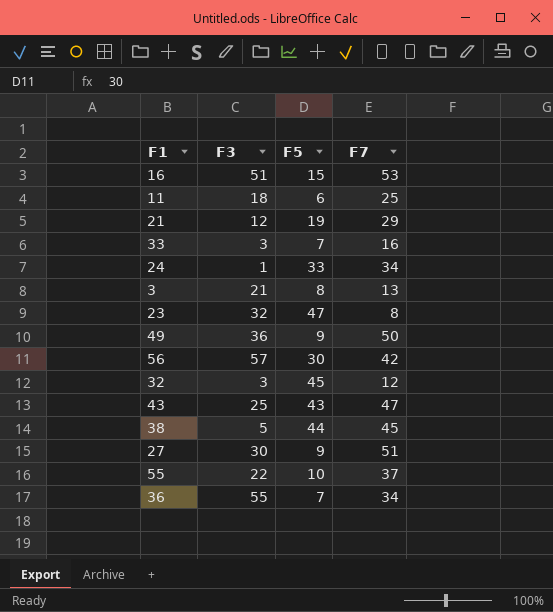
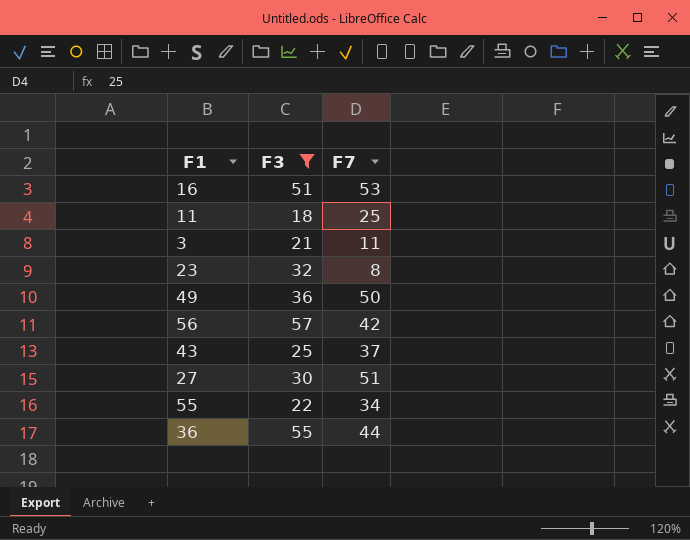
filter: none -> F3 >= 18
column F5 | position: 3 -> none
3 | F7: 13 -> 11
43 | F7: 47 -> 37
55 | F7: 37 -> 34
36 | F7: 34 -> 44

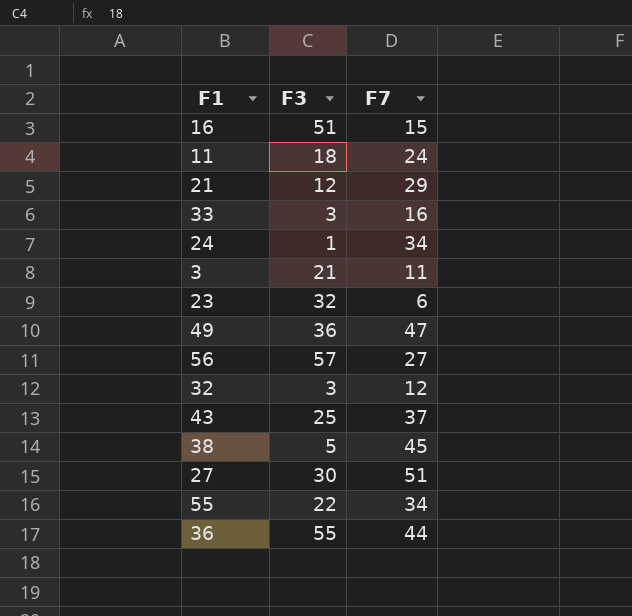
filter: F3 >= 18 -> none
16 | F7: 53 -> 15
11 | F7: 25 -> 24
23 | F7: 8 -> 6
49 | F7: 50 -> 47
56 | F7: 42 -> 27

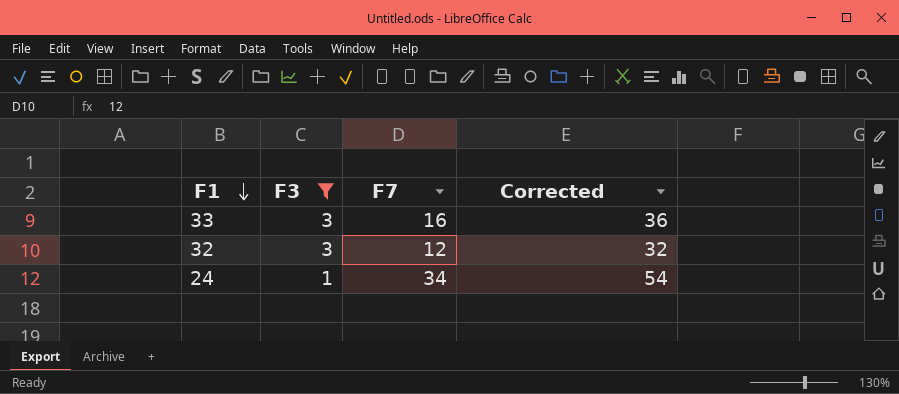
filter: none -> F3 <= 3
row order: none -> F1 descending
column Corrected | formula: none -> [F7] + 20

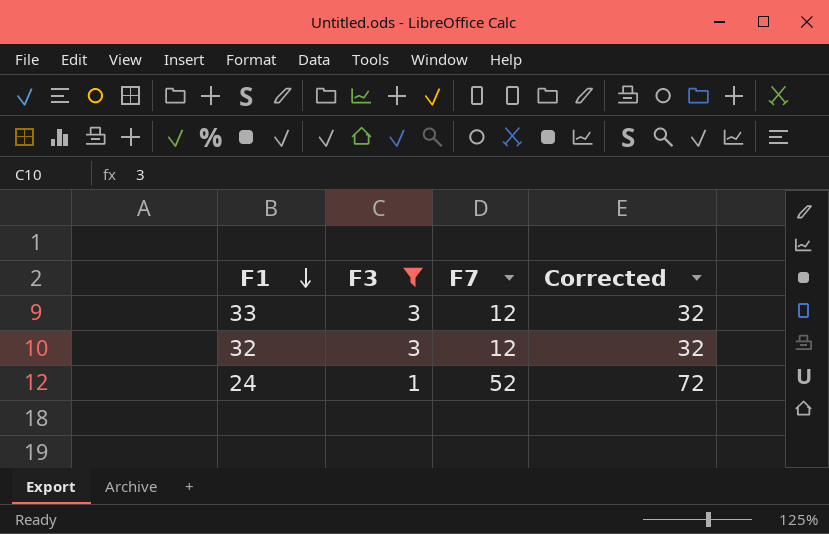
33 | F7: 16 -> 12
33 | Corrected: 36 -> 32
24 | F7: 34 -> 52
24 | Corrected: 54 -> 72

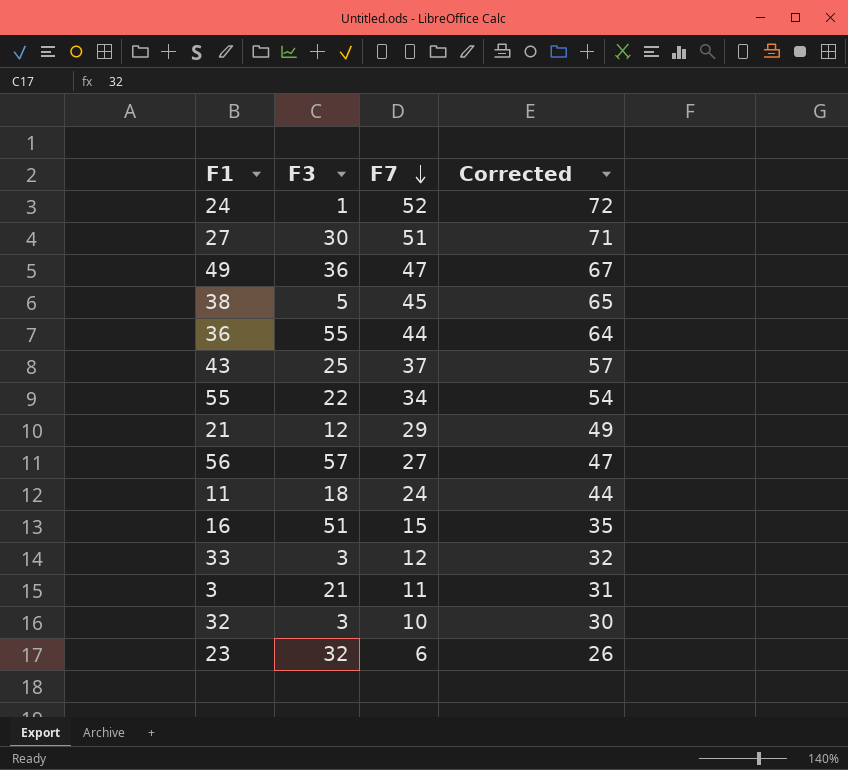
filter: F3 <= 3 -> none
row order: F1 descending -> F7 descending
32 | F7: 12 -> 10
32 | Corrected: 32 -> 30

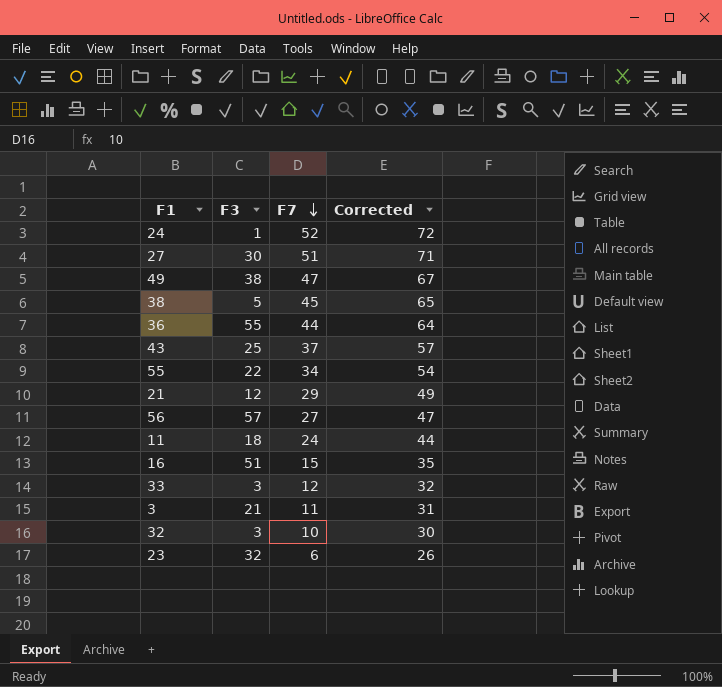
49 | F3: 36 -> 38

